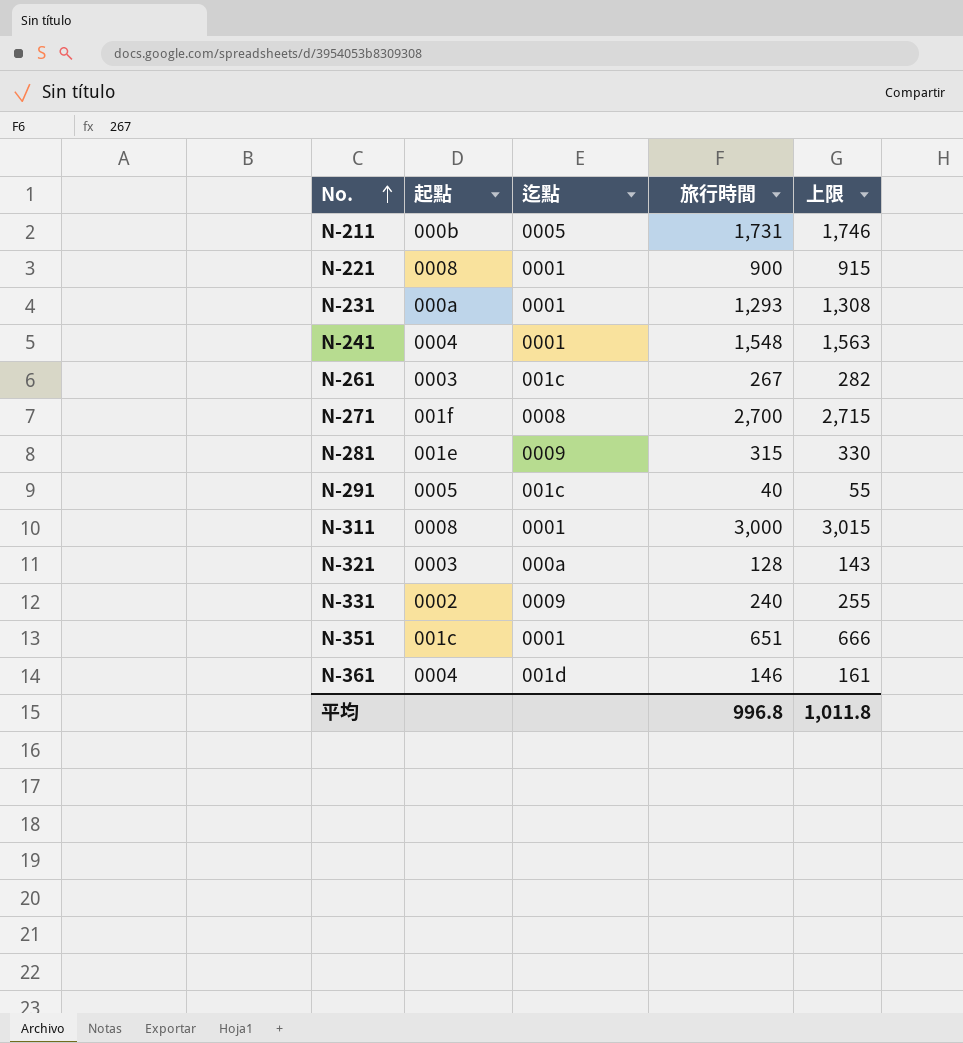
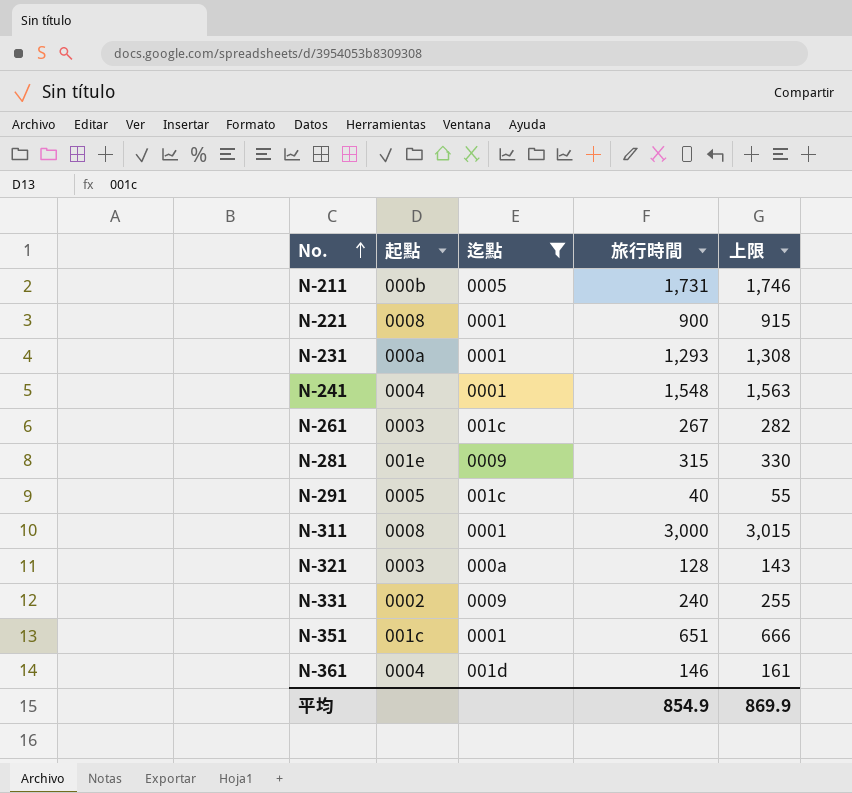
filter: none -> 迄點 != 0008
平均 | 旅行時間: 996.8 -> 854.9
平均 | 上限: 1,011.8 -> 869.9

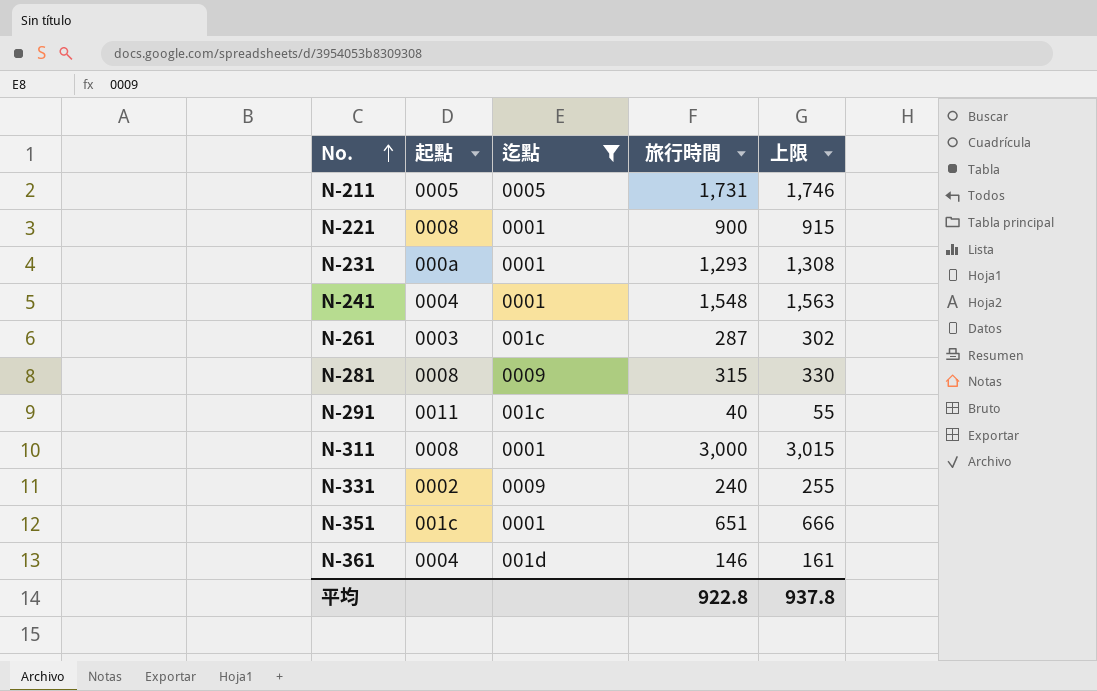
row N-321: 0003 | 000a | 128 | 143 -> none
N-211 | 起點: 000b -> 0005
N-261 | 旅行時間: 267 -> 287
N-261 | 上限: 282 -> 302
N-281 | 起點: 001e -> 0008
N-291 | 起點: 0005 -> 0011
平均 | 旅行時間: 854.9 -> 922.8
平均 | 上限: 869.9 -> 937.8

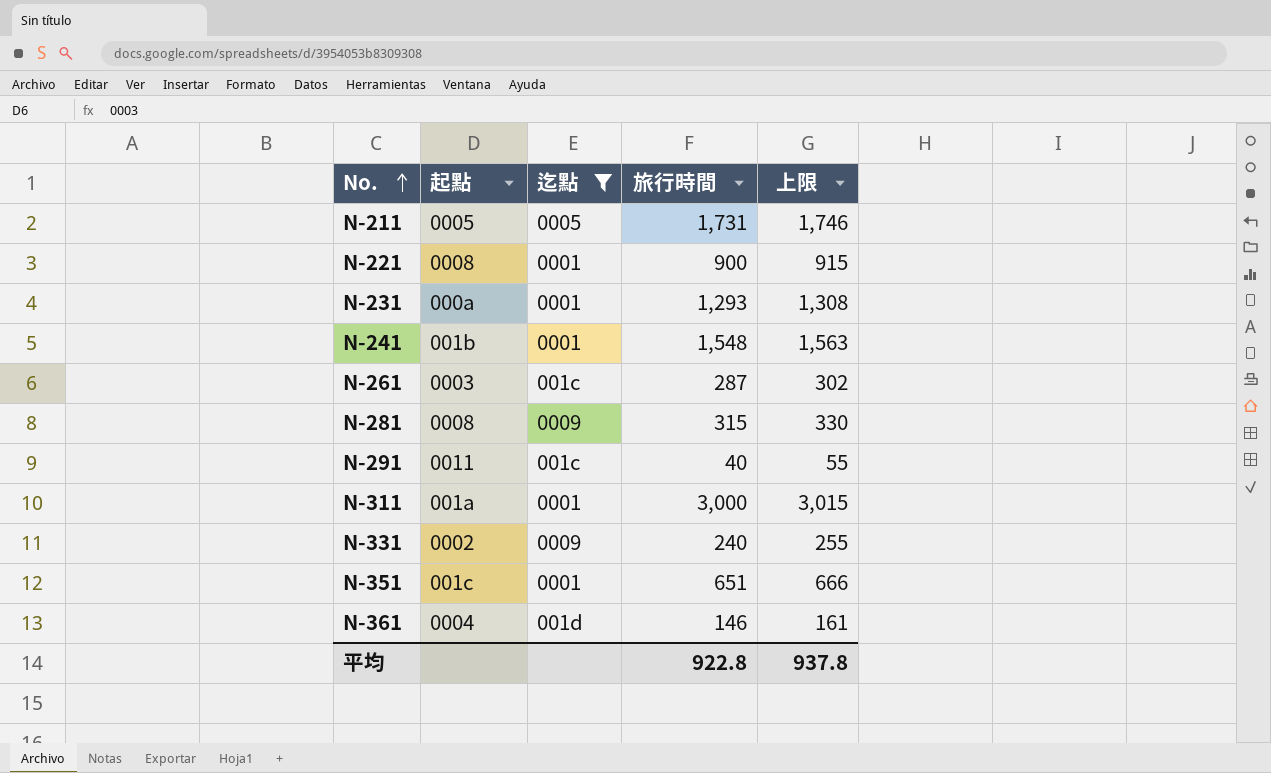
N-241 | 起點: 0004 -> 001b
N-311 | 起點: 0008 -> 001a

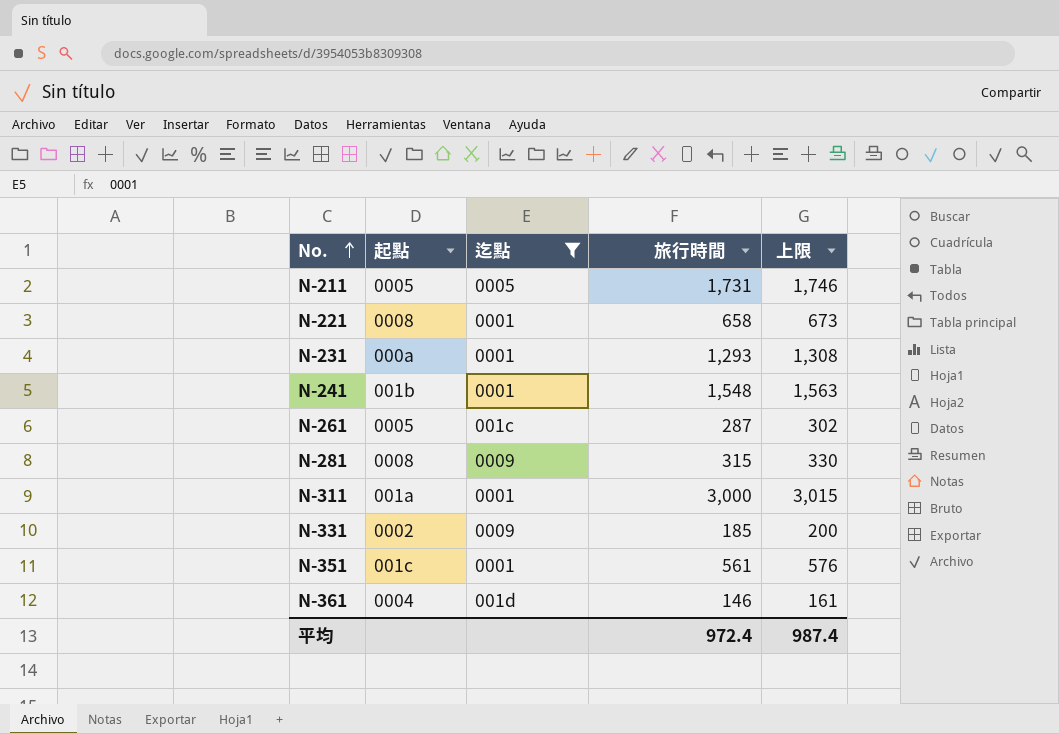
row N-291: 0011 | 001c | 40 | 55 -> none
N-221 | 旅行時間: 900 -> 658
N-221 | 上限: 915 -> 673
N-261 | 起點: 0003 -> 0005
N-331 | 旅行時間: 240 -> 185
N-331 | 上限: 255 -> 200
N-351 | 旅行時間: 651 -> 561
N-351 | 上限: 666 -> 576
平均 | 旅行時間: 922.8 -> 972.4
平均 | 上限: 937.8 -> 987.4

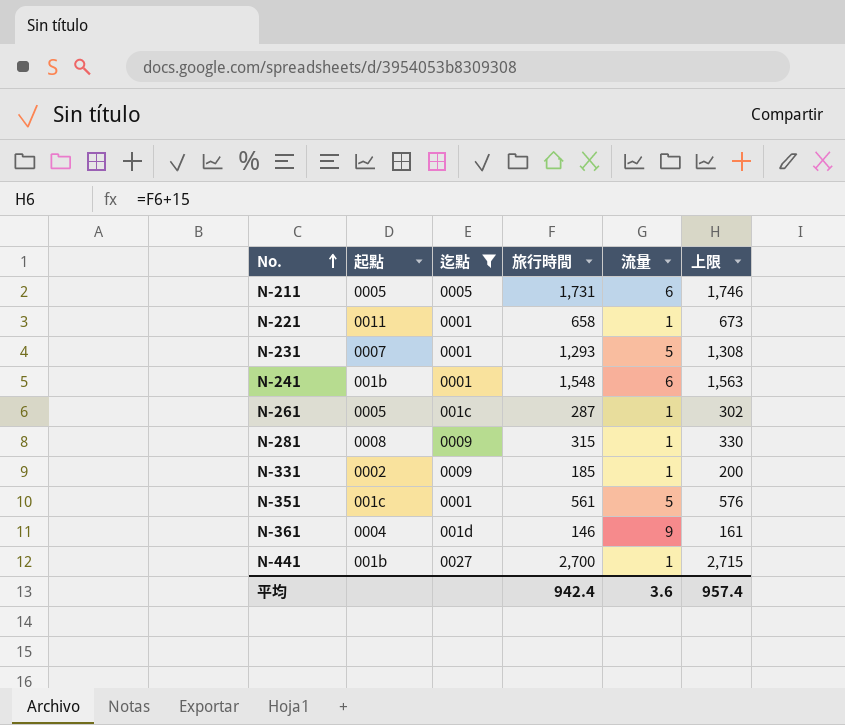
column 流量 | position: none -> 5
row N-311: 001a | 0001 | 3,000 | 3,015 -> none
N-221 | 起點: 0008 -> 0011
N-231 | 起點: 000a -> 0007
row N-441: none -> 001b | 0027 | 2,700 | 1 | 2,715
平均 | 旅行時間: 972.4 -> 942.4
平均 | 上限: 987.4 -> 957.4

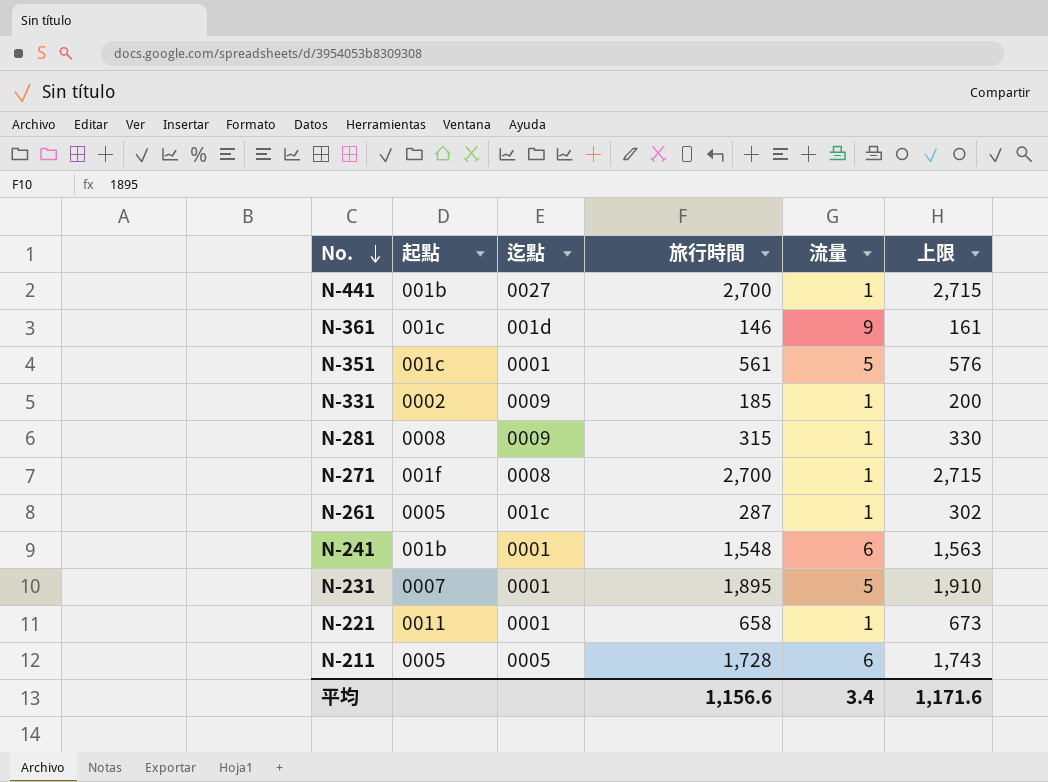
filter: 迄點 != 0008 -> none
row order: No. ascending -> No. descending
N-361 | 起點: 0004 -> 001c
N-231 | 旅行時間: 1,293 -> 1,895
N-231 | 上限: 1,308 -> 1,910
N-211 | 旅行時間: 1,731 -> 1,728
N-211 | 上限: 1,746 -> 1,743
平均 | 旅行時間: 942.4 -> 1,156.6
平均 | 流量: 3.6 -> 3.4
平均 | 上限: 957.4 -> 1,171.6

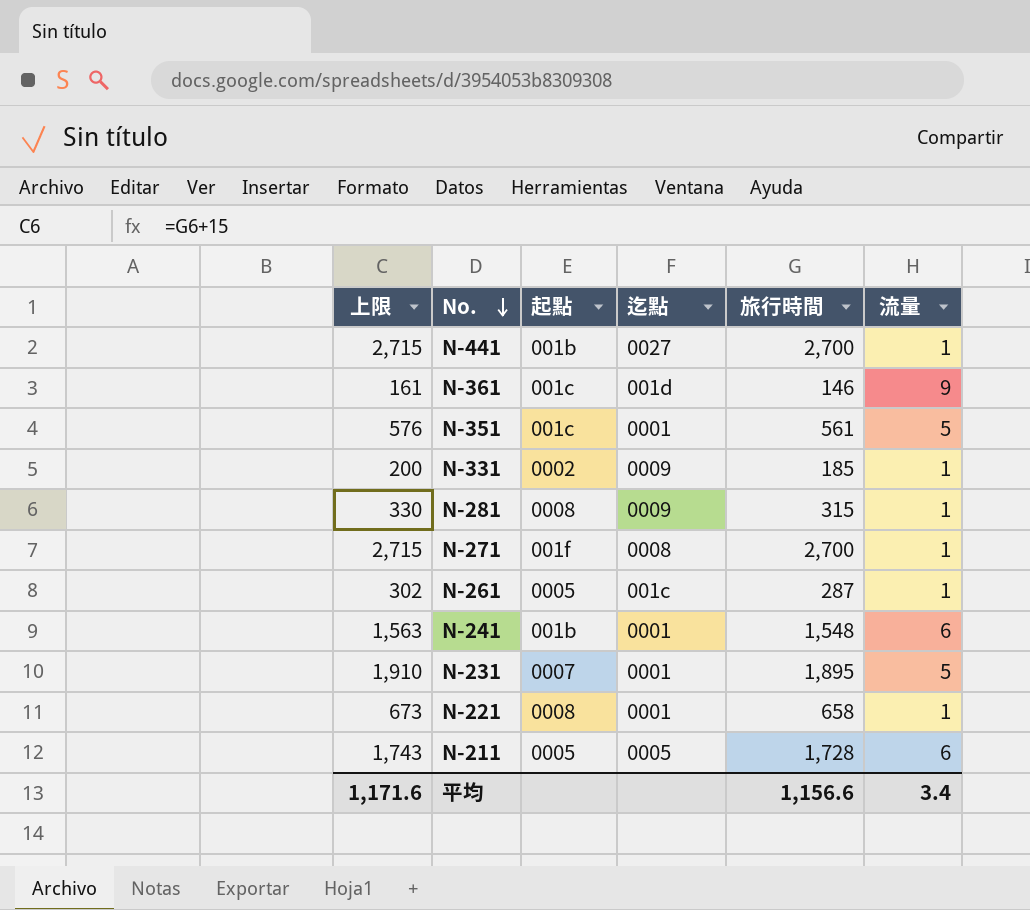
column 上限 | position: 6 -> 1
N-221 | 起點: 0011 -> 0008

